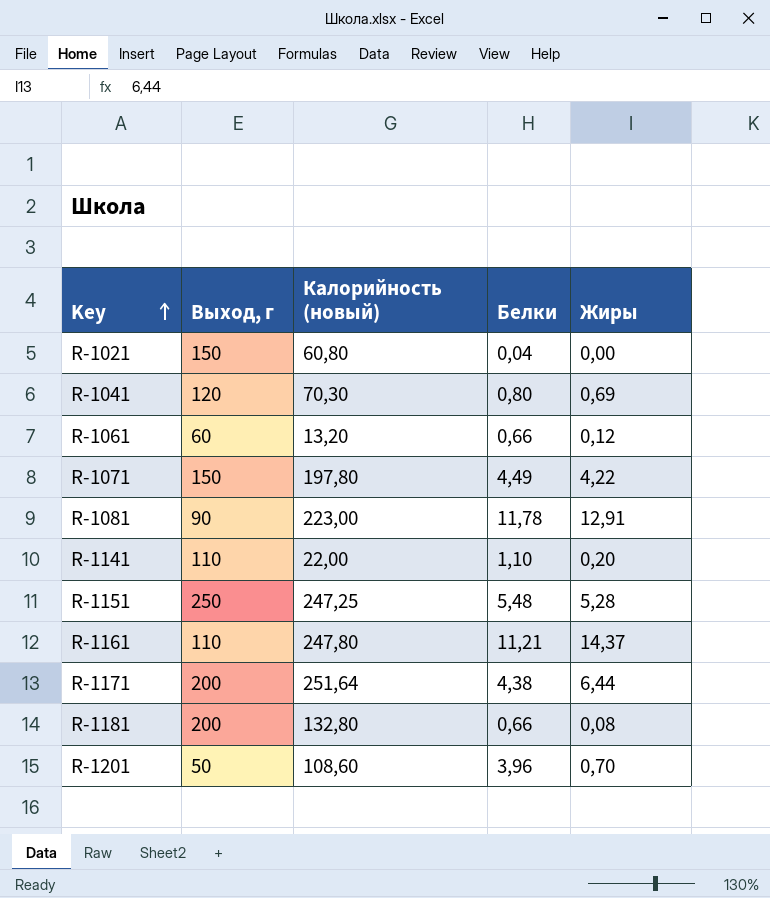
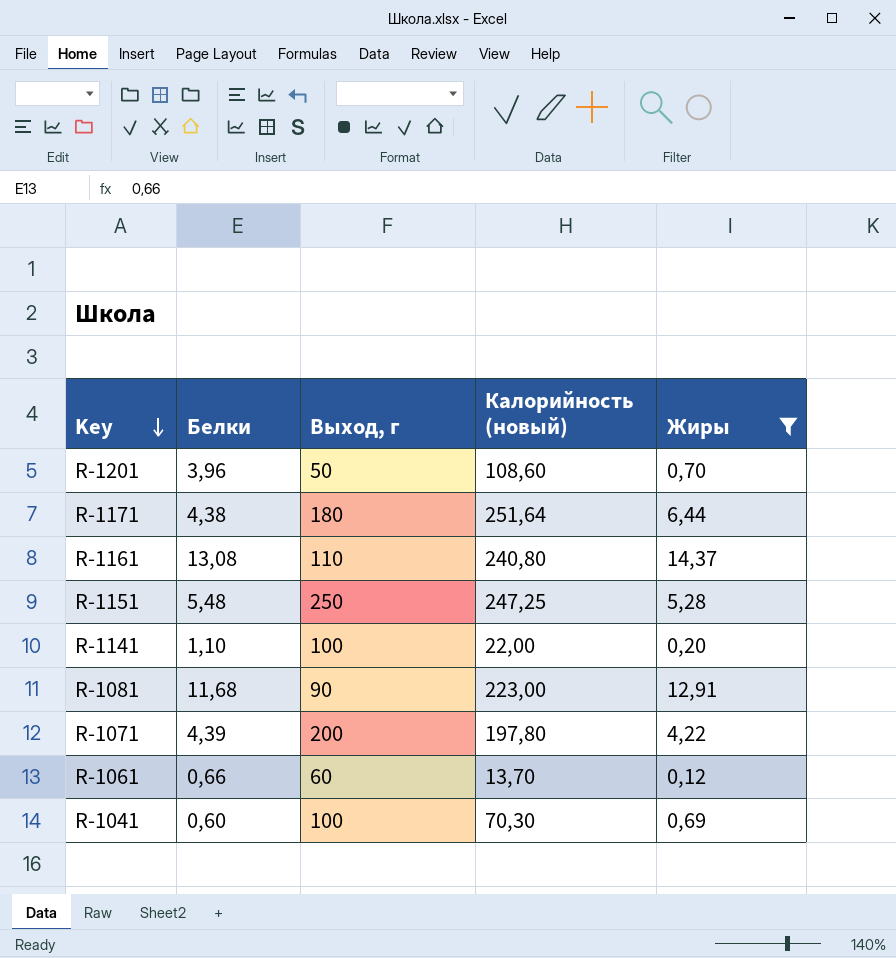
filter: none -> Жиры >= 0,12
row order: Key ascending -> Key descending
column Белки | position: 4 -> 2
R-1171 | Выход, г: 200 -> 180
R-1161 | Белки: 11,21 -> 13,08
R-1161 | Калорийность (новый): 247,80 -> 240,80
R-1141 | Выход, г: 110 -> 100
R-1081 | Белки: 11,78 -> 11,68
R-1071 | Белки: 4,49 -> 4,39
R-1071 | Выход, г: 150 -> 200
R-1061 | Калорийность (новый): 13,20 -> 13,70
R-1041 | Белки: 0,80 -> 0,60
R-1041 | Выход, г: 120 -> 100

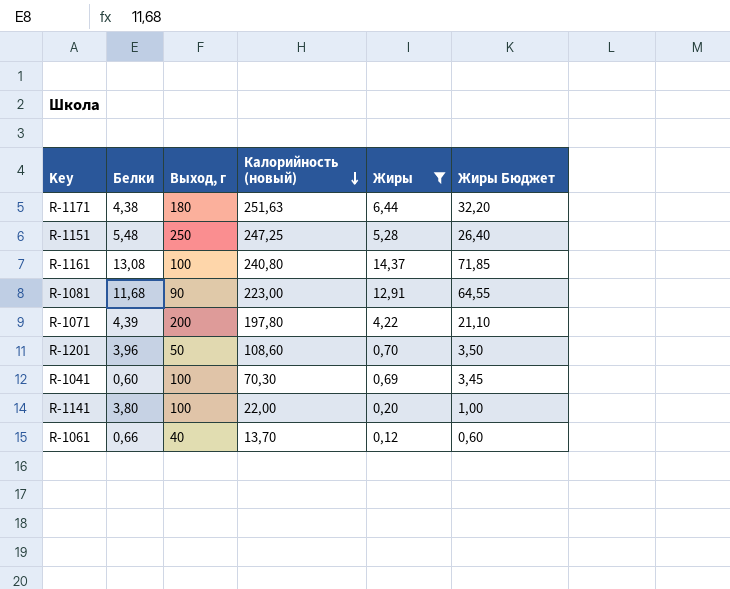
row order: Key descending -> Калорийность (новый) descending
column Жиры Бюджет | formula: none -> [Жиры] * 5
R-1171 | Калорийность (новый): 251,64 -> 251,63
R-1161 | Выход, г: 110 -> 100
R-1141 | Белки: 1,10 -> 3,80
R-1061 | Выход, г: 60 -> 40

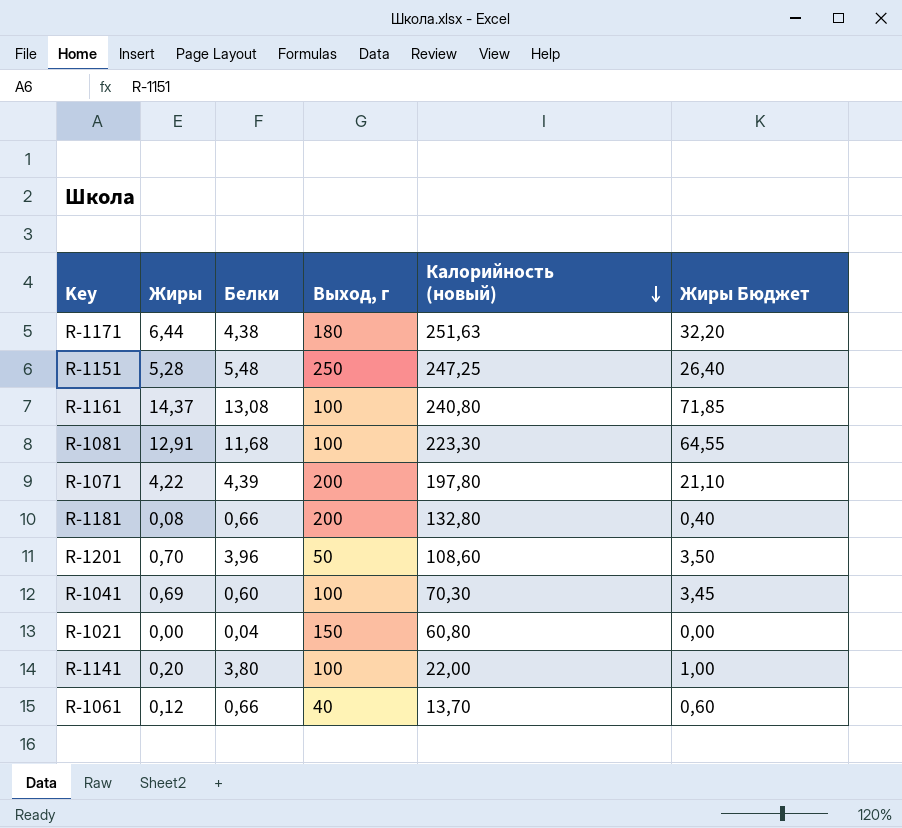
filter: Жиры >= 0,12 -> none
column Жиры | position: 5 -> 2
R-1081 | Выход, г: 90 -> 100
R-1081 | Калорийность (новый): 223,00 -> 223,30

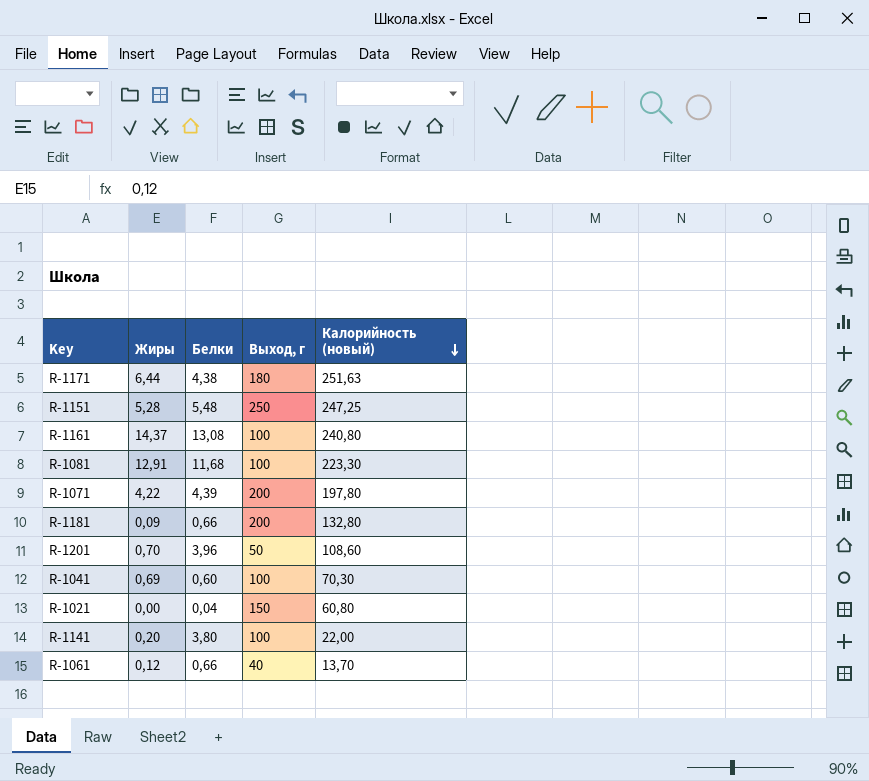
column Жиры Бюджет | formula: [Жиры] * 5 -> none
R-1181 | Жиры: 0,08 -> 0,09

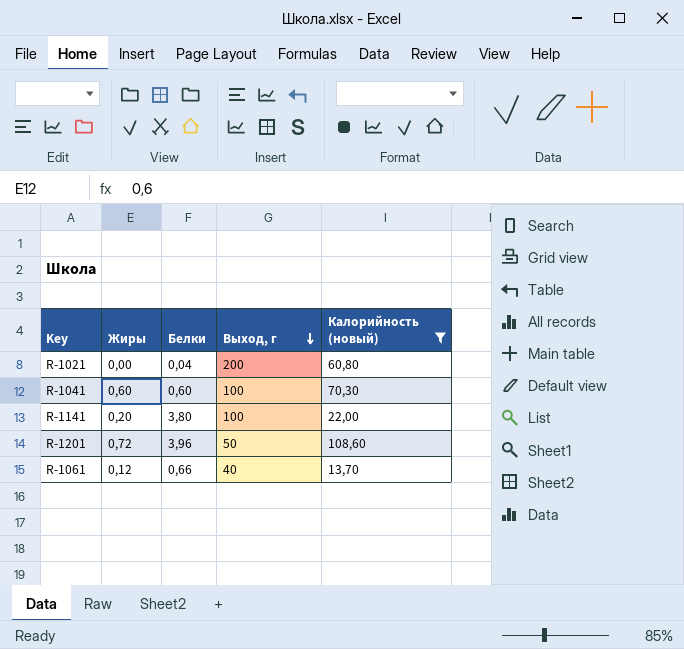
filter: none -> Калорийность (новый) <= 108,60
row order: Калорийность (новый) descending -> Выход, г descending
R-1021 | Выход, г: 150 -> 200
R-1041 | Жиры: 0,69 -> 0,60
R-1201 | Жиры: 0,70 -> 0,72

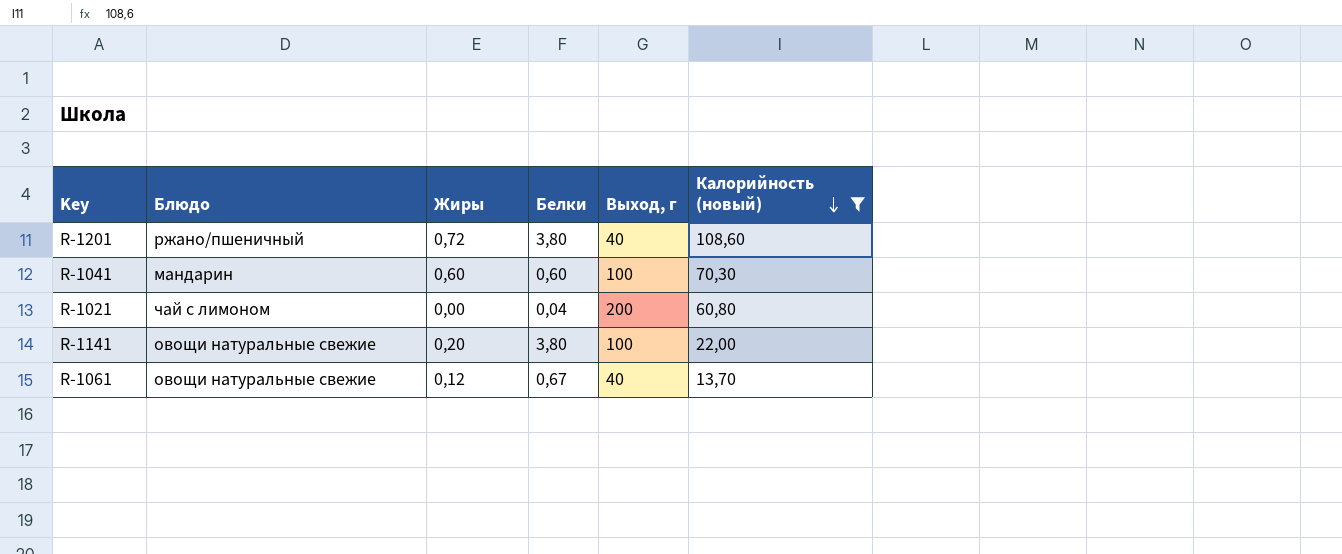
row order: Выход, г descending -> Калорийность (новый) descending
column Блюдо | position: none -> 2
R-1201 | Белки: 3,96 -> 3,80
R-1201 | Выход, г: 50 -> 40
R-1061 | Белки: 0,66 -> 0,67

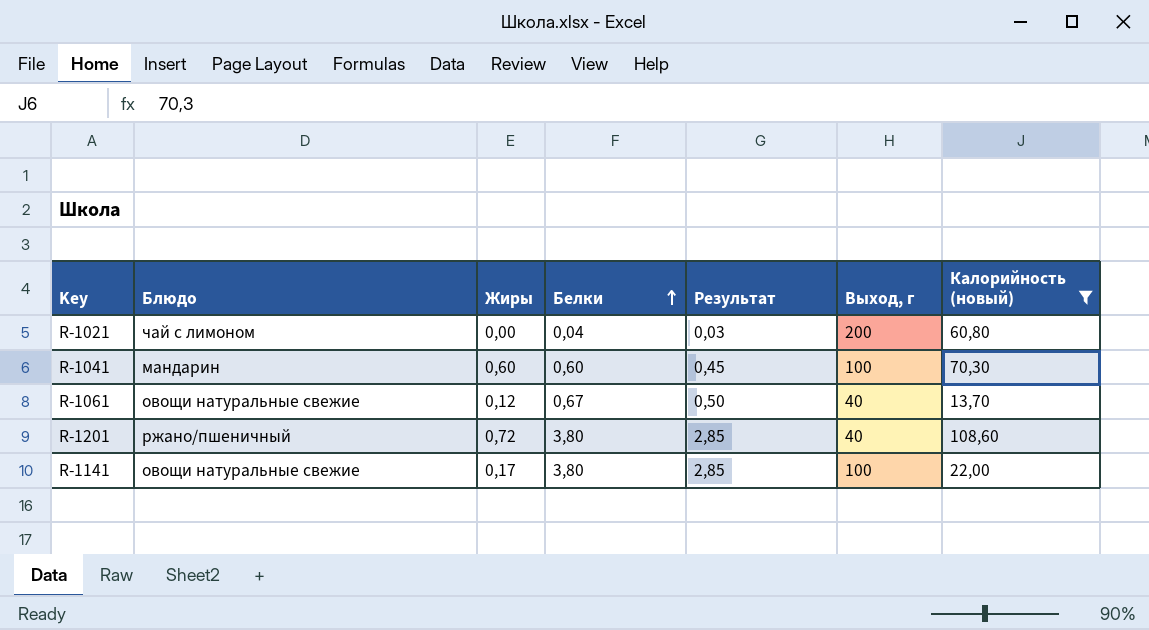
row order: Калорийность (новый) descending -> Белки ascending
column Результат | formula: none -> [Белки] * 0,75
R-1141 | Жиры: 0,20 -> 0,17

